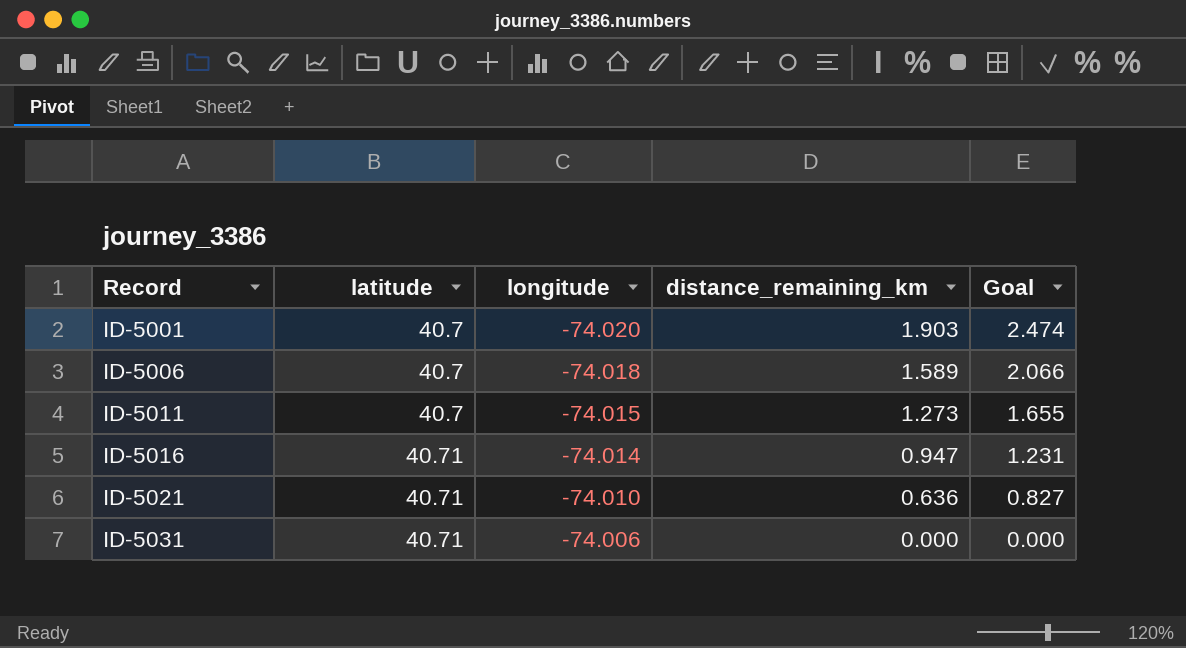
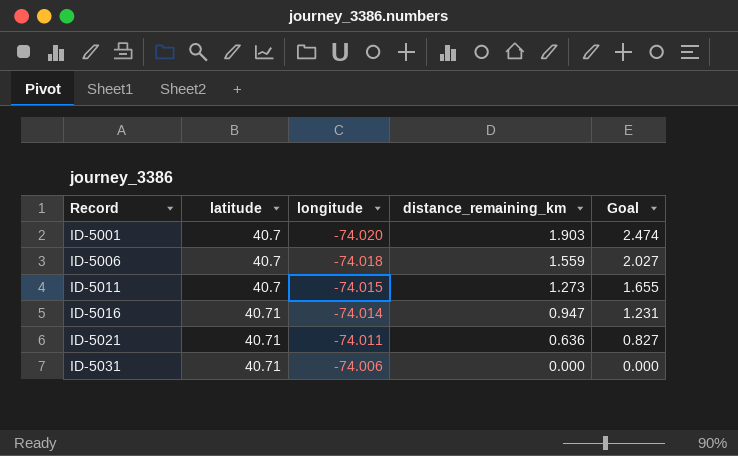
ID-5006 | distance_remaining_km: 1.589 -> 1.559
ID-5006 | Goal: 2.066 -> 2.027
ID-5021 | longitude: -74.010 -> -74.011

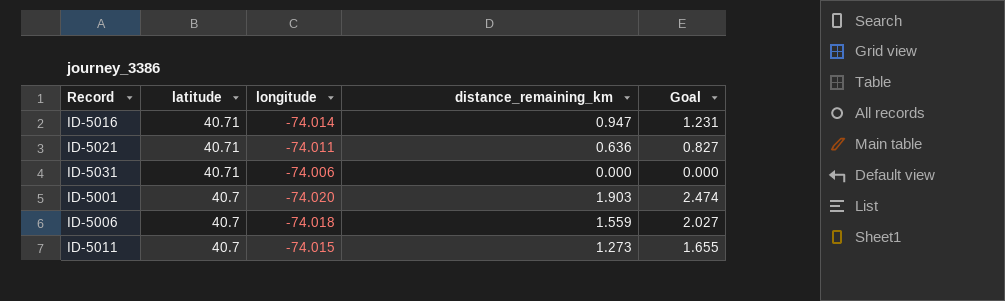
row order: Record ascending -> latitude descending

